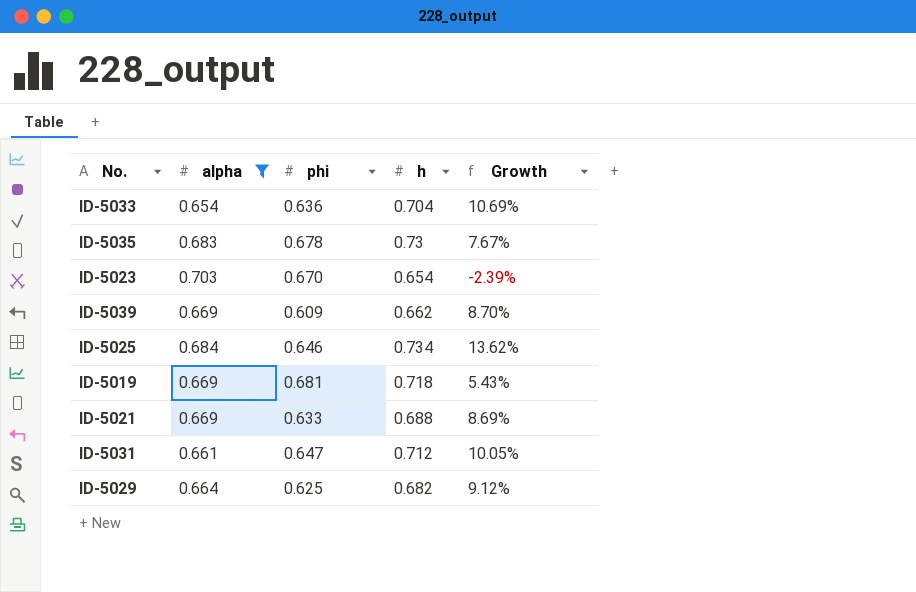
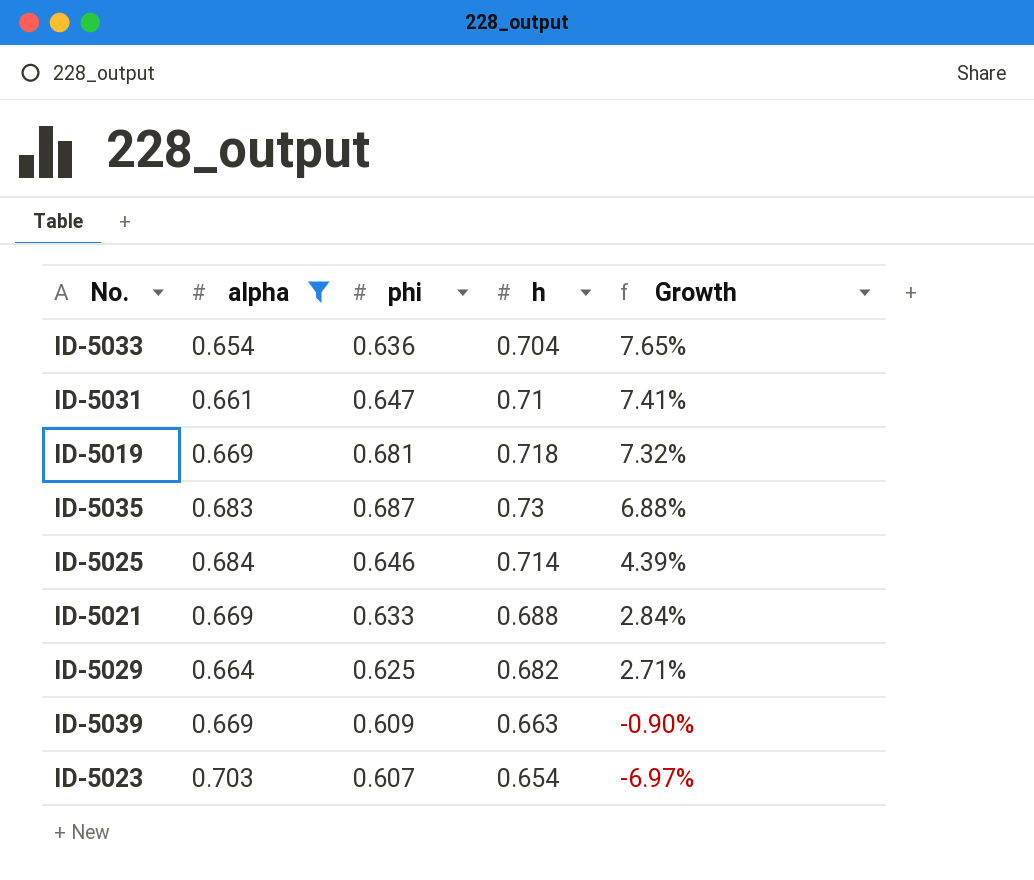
row order: none -> Growth descending
column Growth | formula: ([h] - [phi]) / [phi] -> ([h] - [alpha]) / [alpha]
ID-5031 | h: 0.712 -> 0.71
ID-5035 | phi: 0.678 -> 0.687
ID-5025 | h: 0.734 -> 0.714
ID-5039 | h: 0.662 -> 0.663
ID-5023 | phi: 0.670 -> 0.607

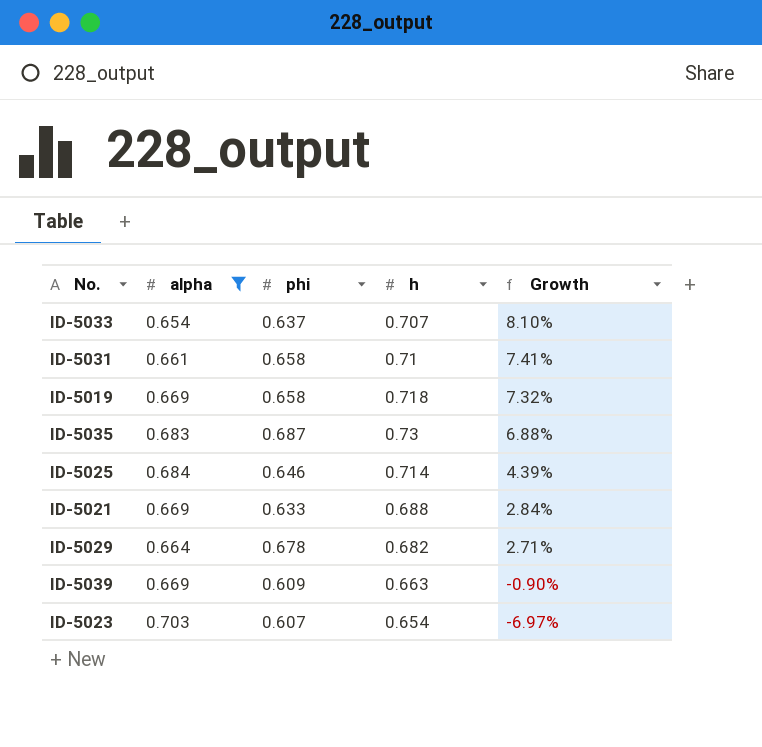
ID-5033 | phi: 0.636 -> 0.637
ID-5033 | h: 0.704 -> 0.707
ID-5033 | Growth: 7.65% -> 8.10%
ID-5031 | phi: 0.647 -> 0.658
ID-5019 | phi: 0.681 -> 0.658
ID-5029 | phi: 0.625 -> 0.678

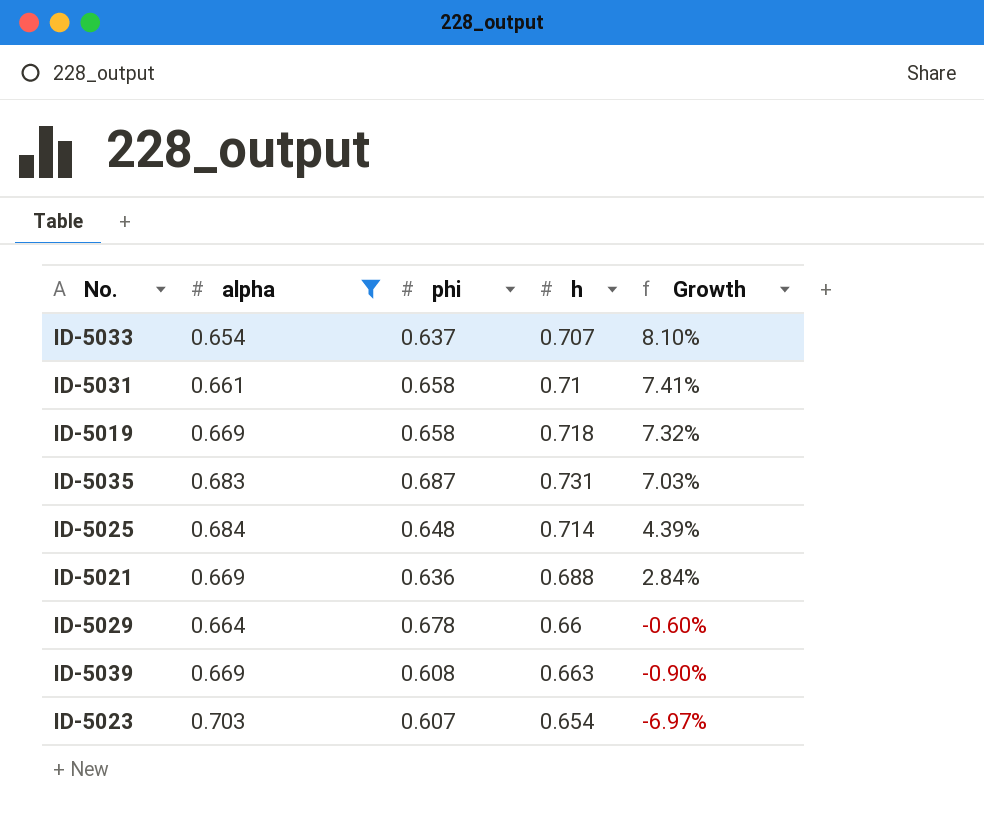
ID-5035 | h: 0.73 -> 0.731
ID-5035 | Growth: 6.88% -> 7.03%
ID-5025 | phi: 0.646 -> 0.648
ID-5021 | phi: 0.633 -> 0.636
ID-5029 | h: 0.682 -> 0.66
ID-5029 | Growth: 2.71% -> -0.60%
ID-5039 | phi: 0.609 -> 0.608

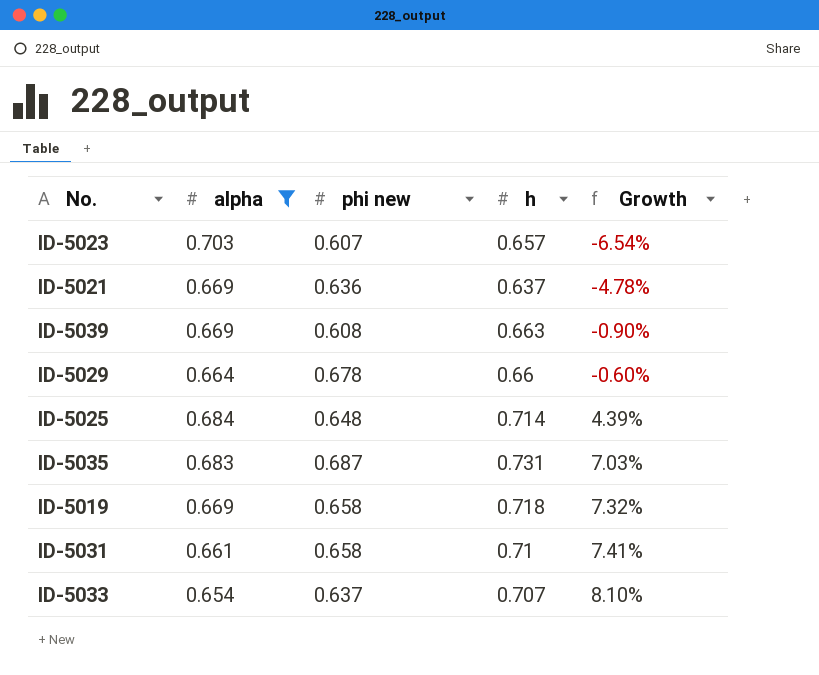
row order: Growth descending -> Growth ascending
column name: phi -> phi new
ID-5023 | h: 0.654 -> 0.657
ID-5023 | Growth: -6.97% -> -6.54%
ID-5021 | h: 0.688 -> 0.637
ID-5021 | Growth: 2.84% -> -4.78%

